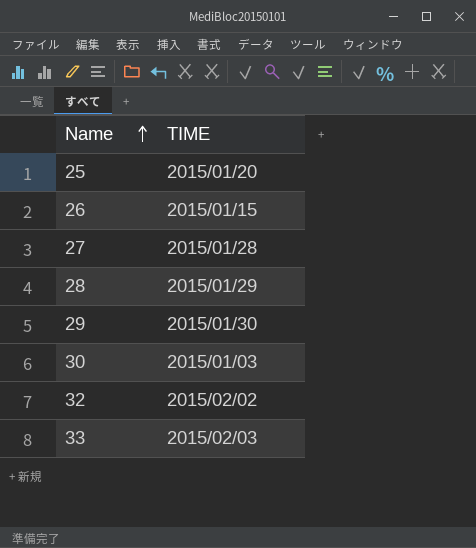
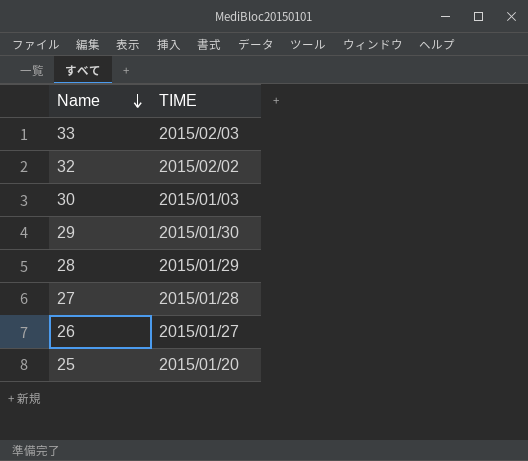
row order: Name ascending -> Name descending
26 | TIME: 2015/01/15 -> 2015/01/27

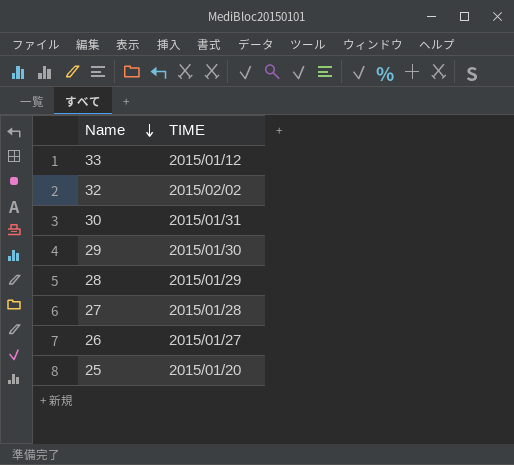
33 | TIME: 2015/02/03 -> 2015/01/12
30 | TIME: 2015/01/03 -> 2015/01/31

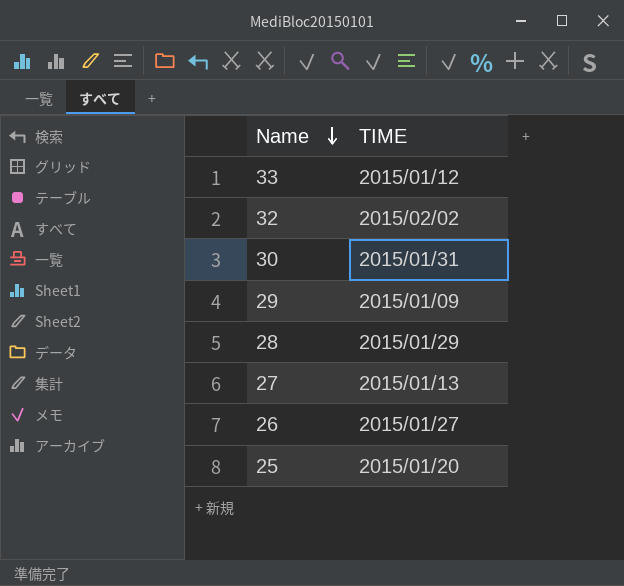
29 | TIME: 2015/01/30 -> 2015/01/09
27 | TIME: 2015/01/28 -> 2015/01/13

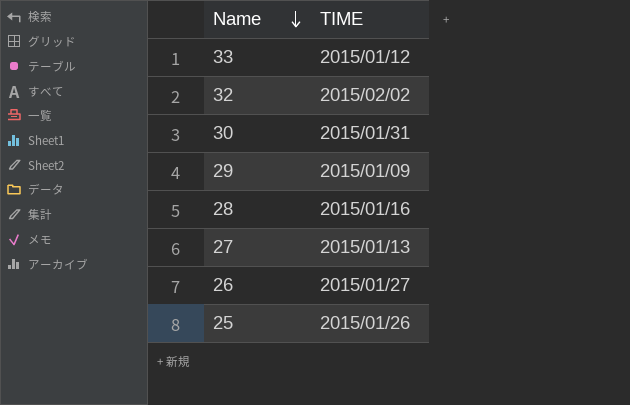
28 | TIME: 2015/01/29 -> 2015/01/16
25 | TIME: 2015/01/20 -> 2015/01/26

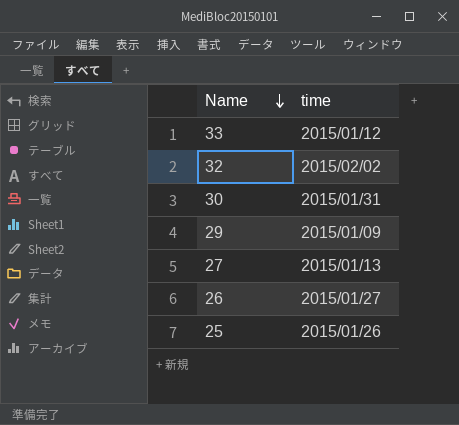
column name: TIME -> time
row 28: 2015/01/16 -> none

